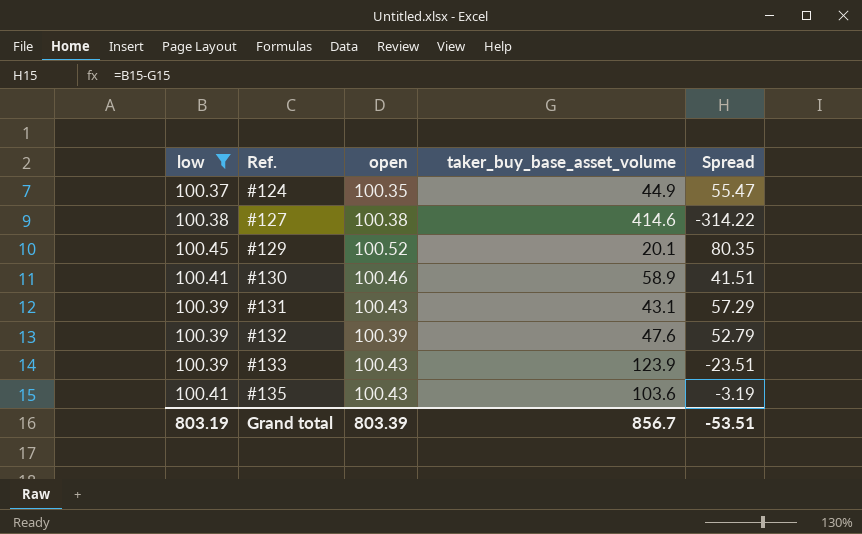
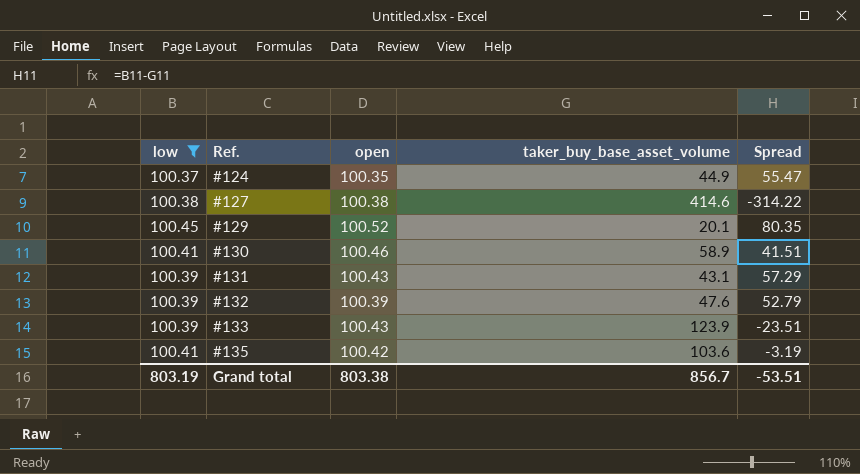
#135 | open: 100.43 -> 100.42
Grand total | open: 803.39 -> 803.38

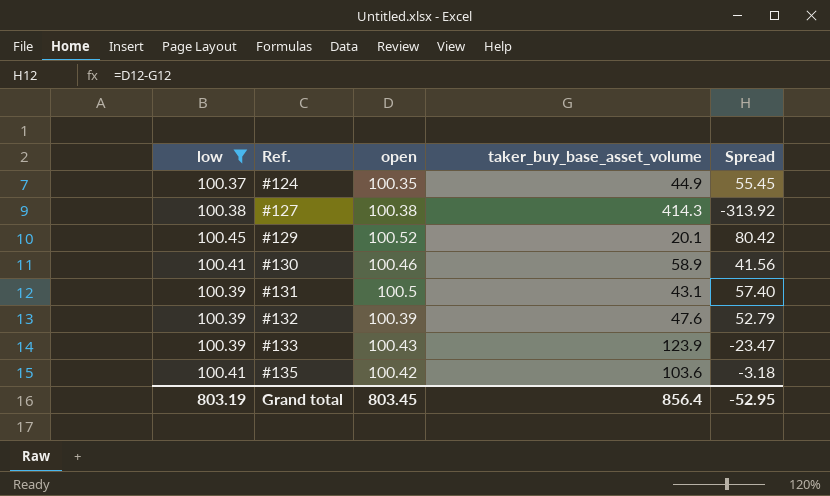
column Spread | formula: [low] - [taker_buy_base_asset_volume] -> [open] - [taker_buy_base_asset_volume]
#127 | taker_buy_base_asset_volume: 414.6 -> 414.3
#131 | open: 100.43 -> 100.5
Grand total | open: 803.38 -> 803.45
Grand total | taker_buy_base_asset_volume: 856.7 -> 856.4
Grand total | Spread: -53.51 -> -52.95

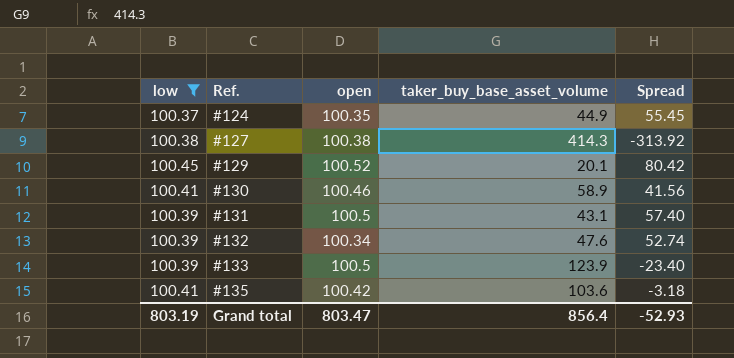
#132 | open: 100.39 -> 100.34
#132 | Spread: 52.79 -> 52.74
#133 | open: 100.43 -> 100.5
#133 | Spread: -23.47 -> -23.40
Grand total | open: 803.45 -> 803.47
Grand total | Spread: -52.95 -> -52.93

